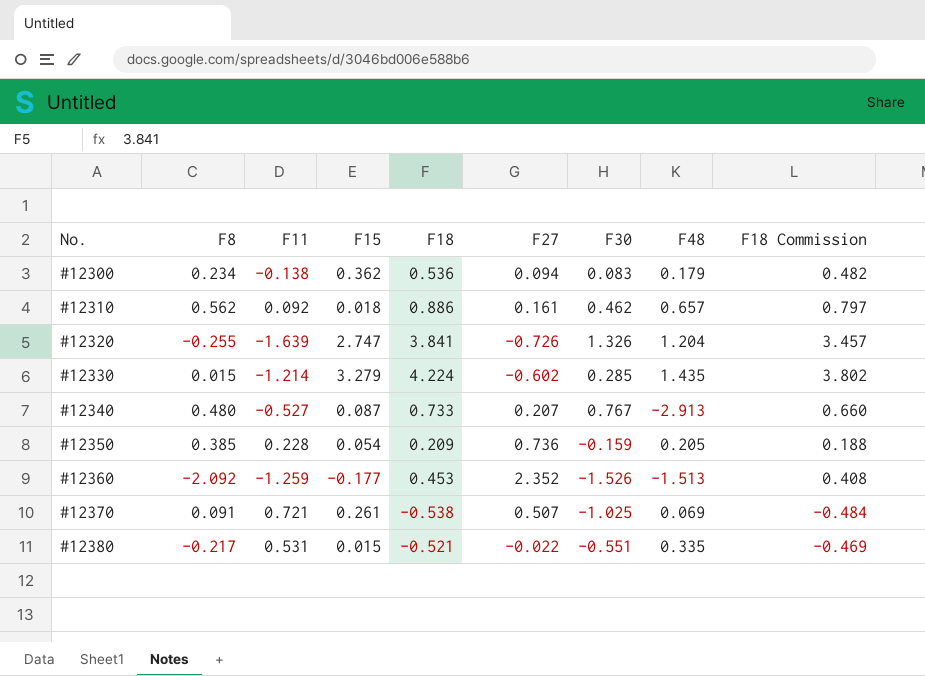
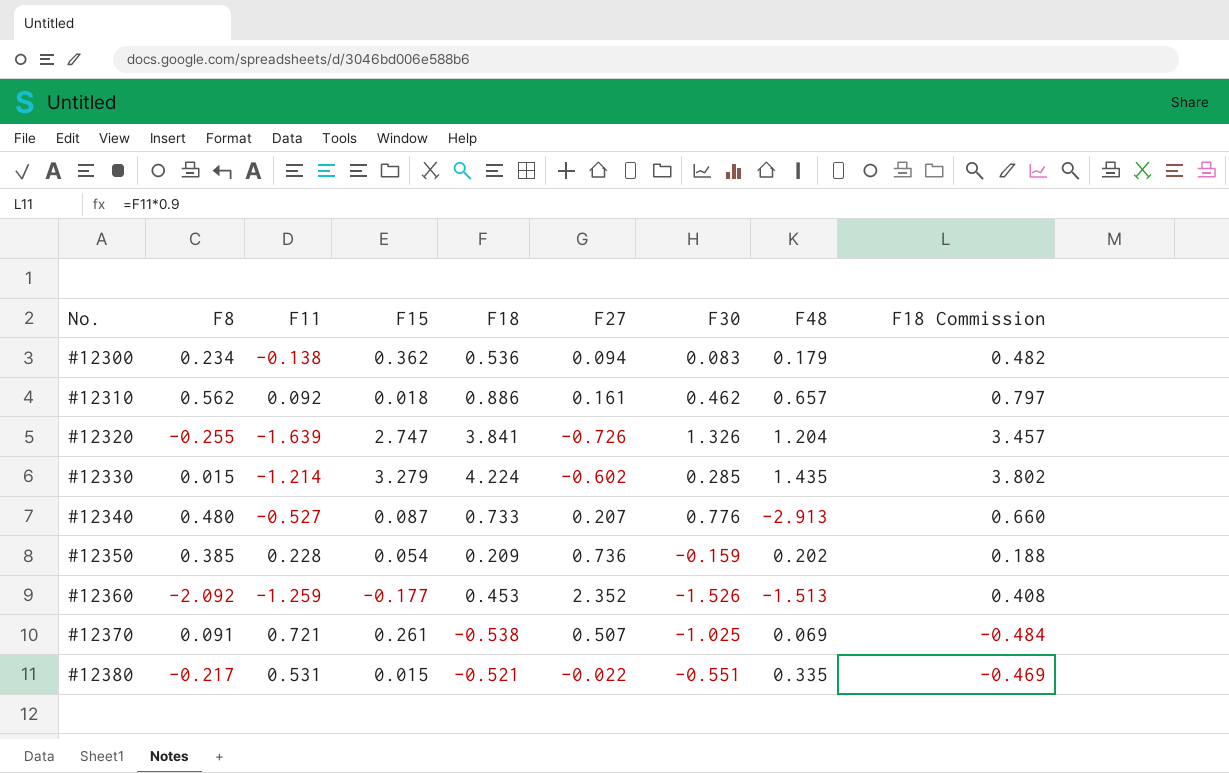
#12340 | F30: 0.767 -> 0.776
#12350 | F48: 0.205 -> 0.202

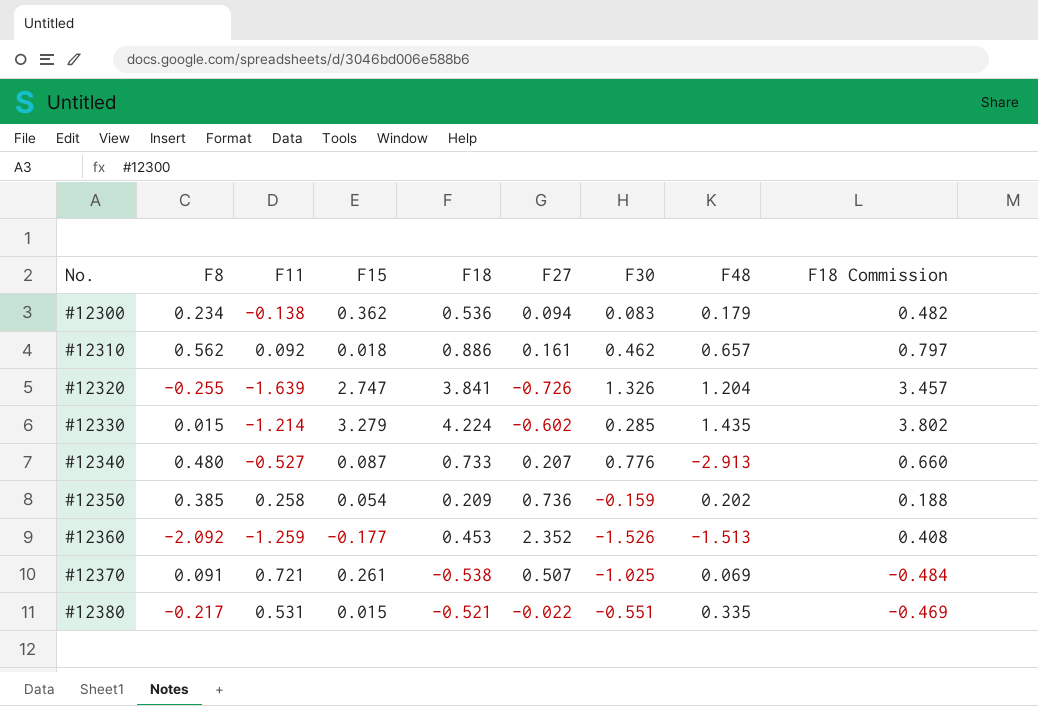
#12350 | F11: 0.228 -> 0.258

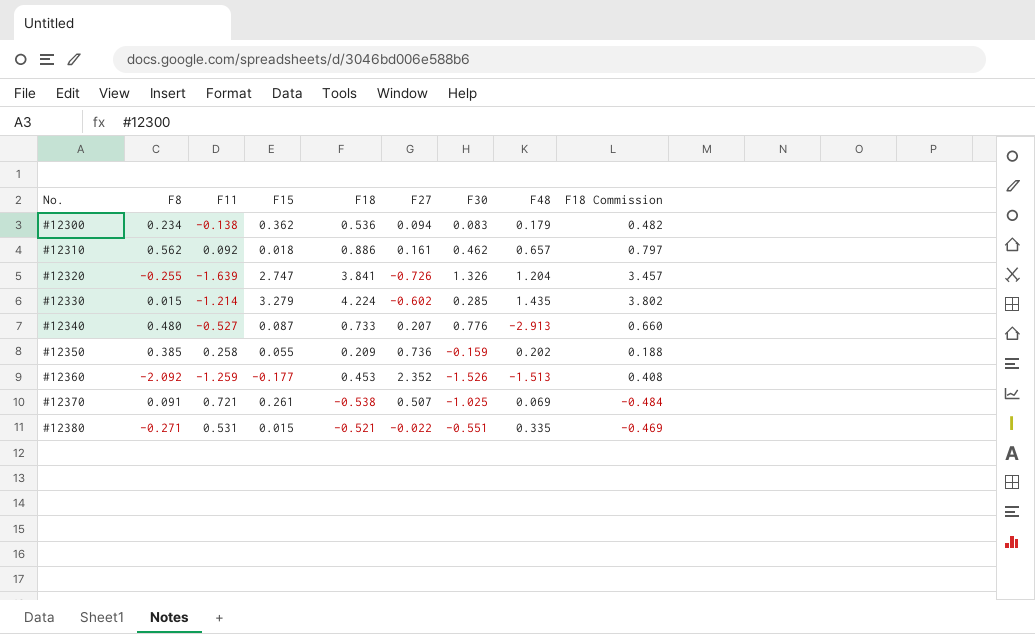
#12350 | F15: 0.054 -> 0.055
#12380 | F8: -0.217 -> -0.271

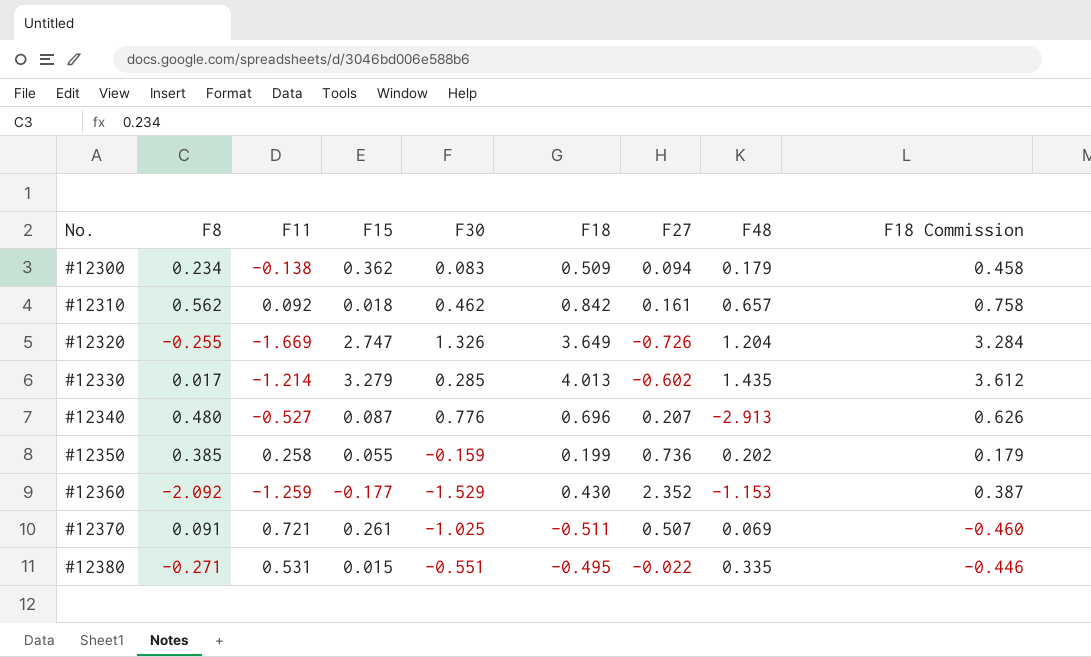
column F30 | position: 7 -> 5
#12300 | F18: 0.536 -> 0.509
#12300 | F18 Commission: 0.482 -> 0.458
#12310 | F18: 0.886 -> 0.842
#12310 | F18 Commission: 0.797 -> 0.758
#12320 | F11: -1.639 -> -1.669
#12320 | F18: 3.841 -> 3.649
#12320 | F18 Commission: 3.457 -> 3.284
#12330 | F8: 0.015 -> 0.017
#12330 | F18: 4.224 -> 4.013
#12330 | F18 Commission: 3.802 -> 3.612
#12340 | F18: 0.733 -> 0.696
#12340 | F18 Commission: 0.660 -> 0.626
#12350 | F18: 0.209 -> 0.199
#12350 | F18 Commission: 0.188 -> 0.179
#12360 | F30: -1.526 -> -1.529
#12360 | F18: 0.453 -> 0.430
#12360 | F48: -1.513 -> -1.153
#12360 | F18 Commission: 0.408 -> 0.387
#12370 | F18: -0.538 -> -0.511
#12370 | F18 Commission: -0.484 -> -0.460
#12380 | F18: -0.521 -> -0.495
#12380 | F18 Commission: -0.469 -> -0.446

